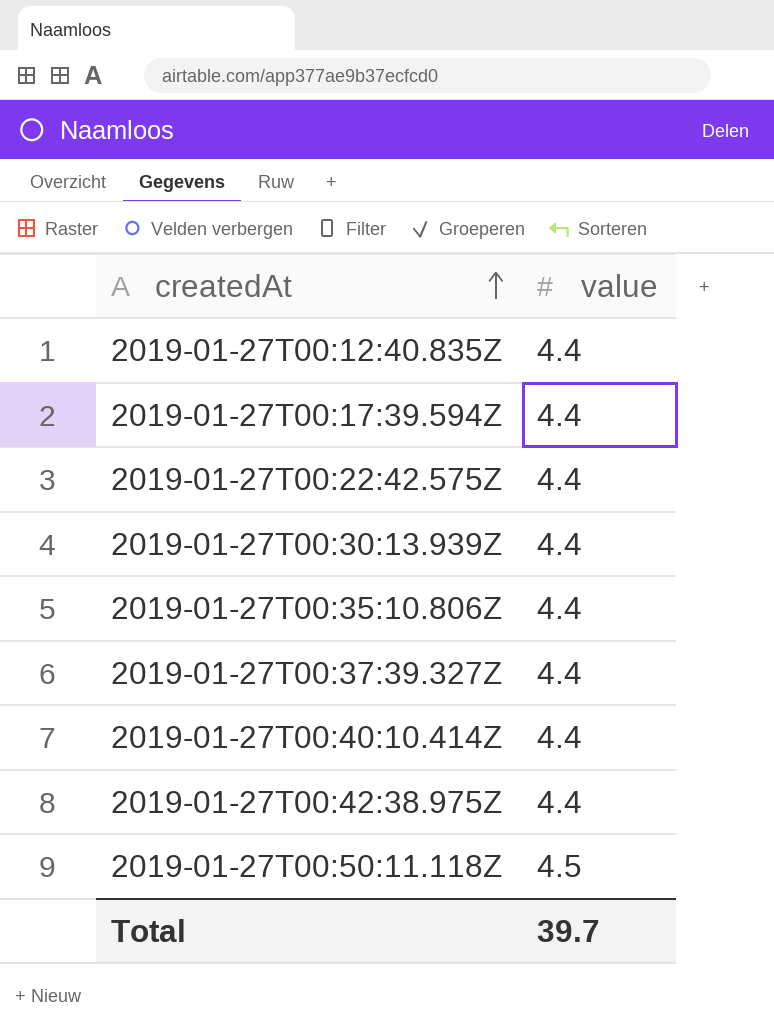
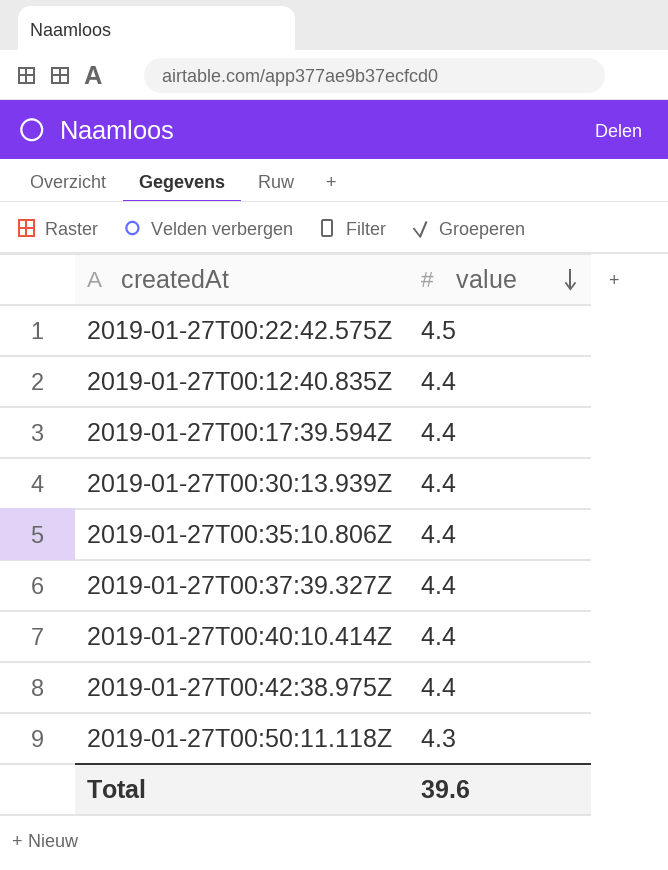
row order: createdAt ascending -> value descending
2019-01-27T00:22:42.575Z | value: 4.4 -> 4.5
2019-01-27T00:50:11.118Z | value: 4.5 -> 4.3
Total | value: 39.7 -> 39.6

